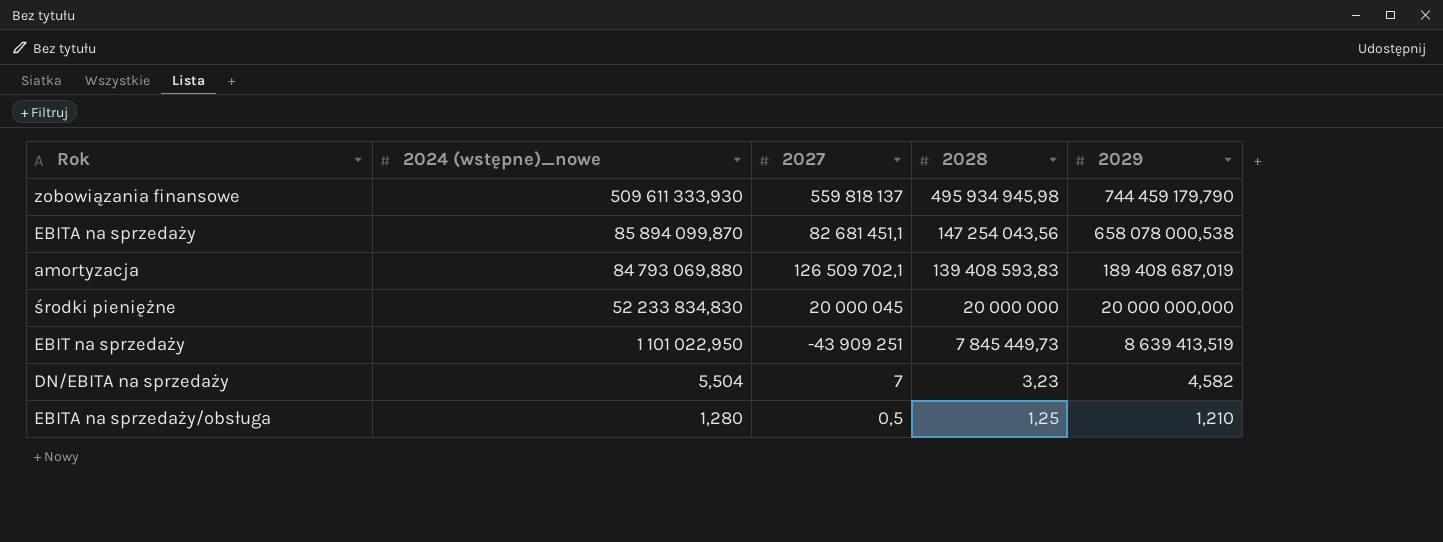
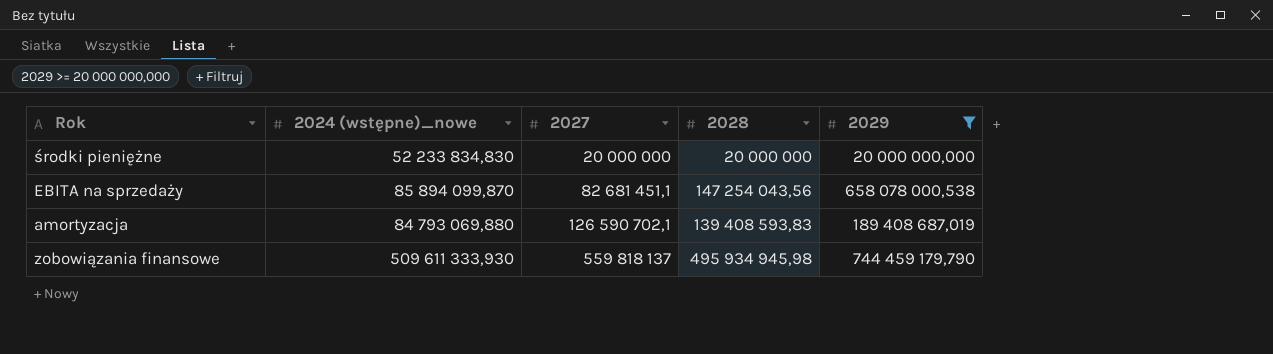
filter: none -> 2029 >= 20 000 000,000
row order: 2024 (wstępne)_nowe descending -> 2027 ascending
środki pieniężne | 2027: 20 000 045 -> 20 000 000
amortyzacja | 2027: 126 509 702,1 -> 126 590 702,1

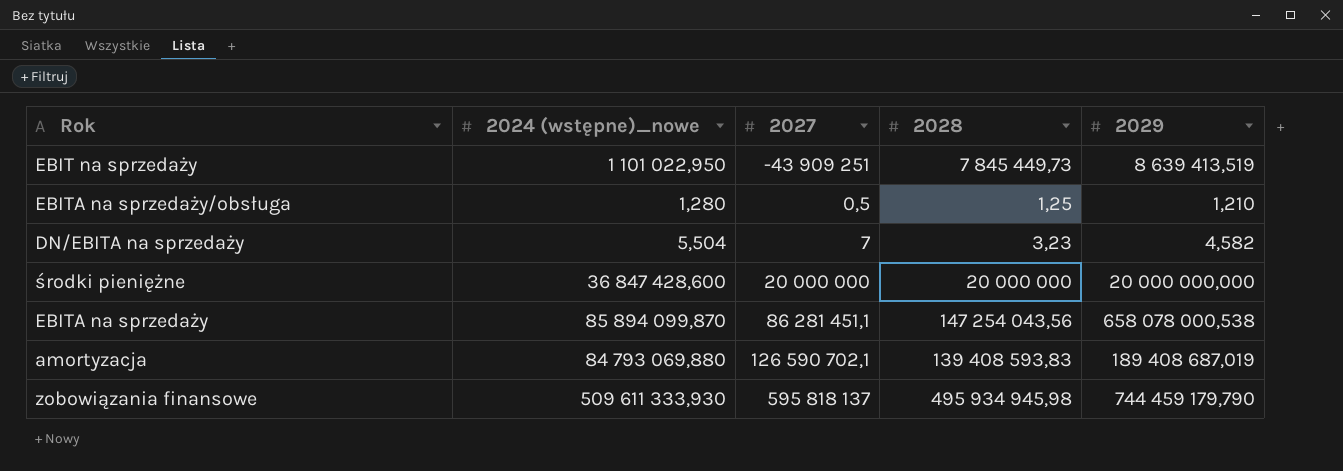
filter: 2029 >= 20 000 000,000 -> none
środki pieniężne | 2024 (wstępne)_nowe: 52 233 834,830 -> 36 847 428,600
EBITA na sprzedaży | 2027: 82 681 451,1 -> 86 281 451,1
zobowiązania finansowe | 2027: 559 818 137 -> 595 818 137

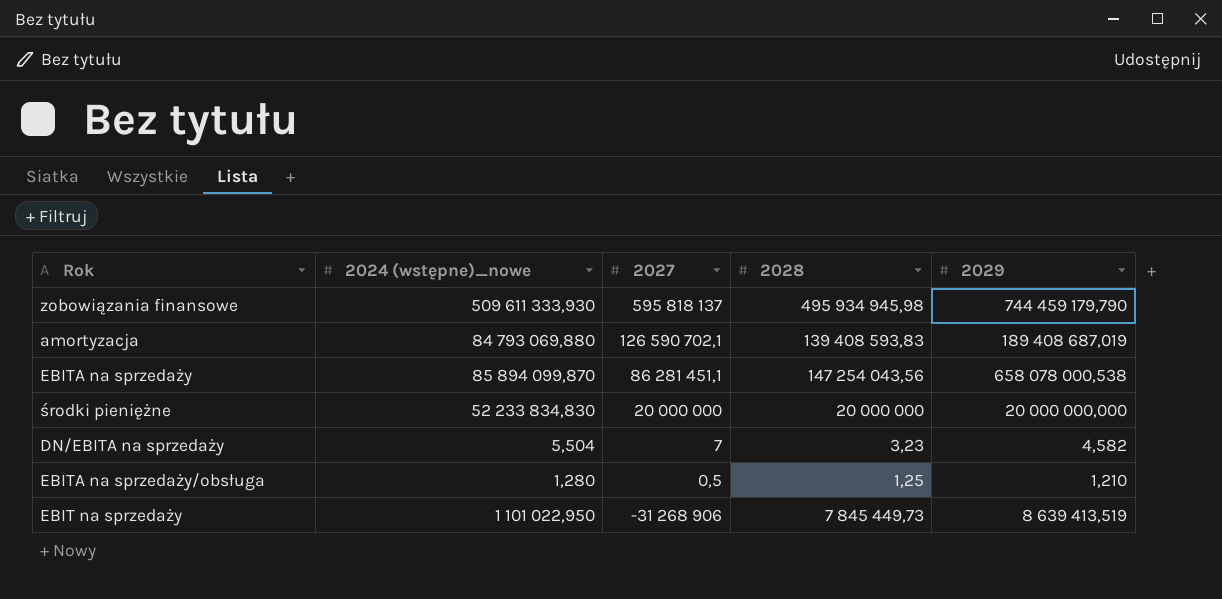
row order: 2027 ascending -> 2027 descending
środki pieniężne | 2024 (wstępne)_nowe: 36 847 428,600 -> 52 233 834,830
EBIT na sprzedaży | 2027: -43 909 251 -> -31 268 906

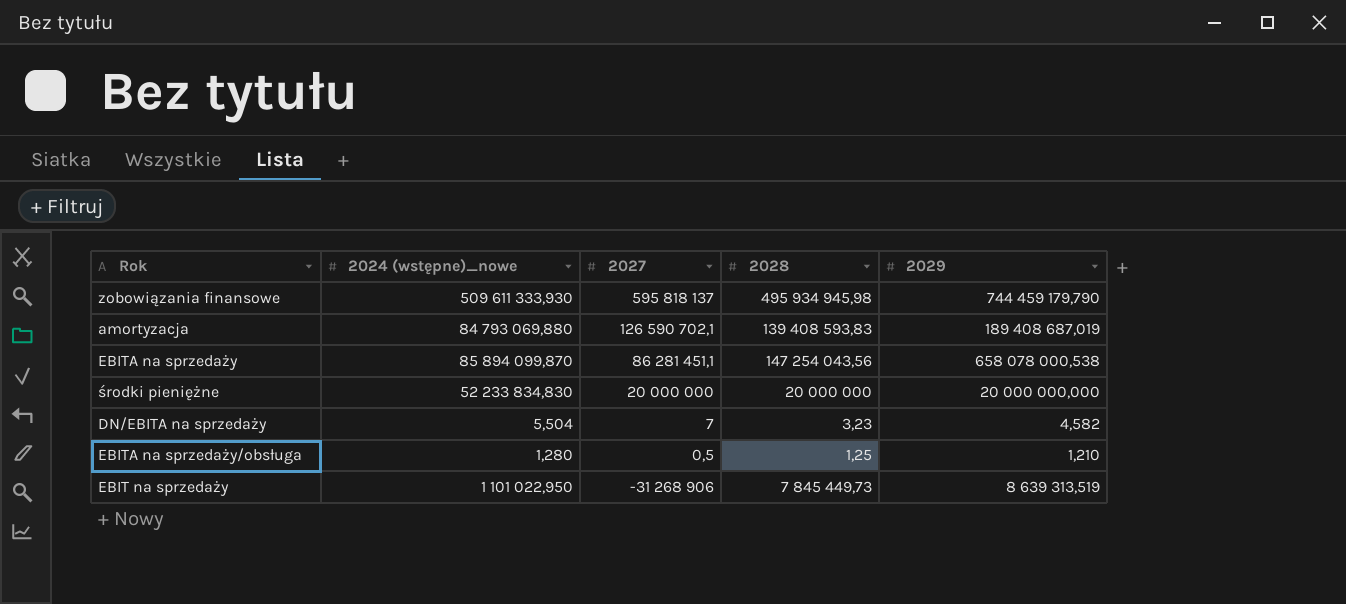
EBIT na sprzedaży | 2029: 8 639 413,519 -> 8 639 313,519

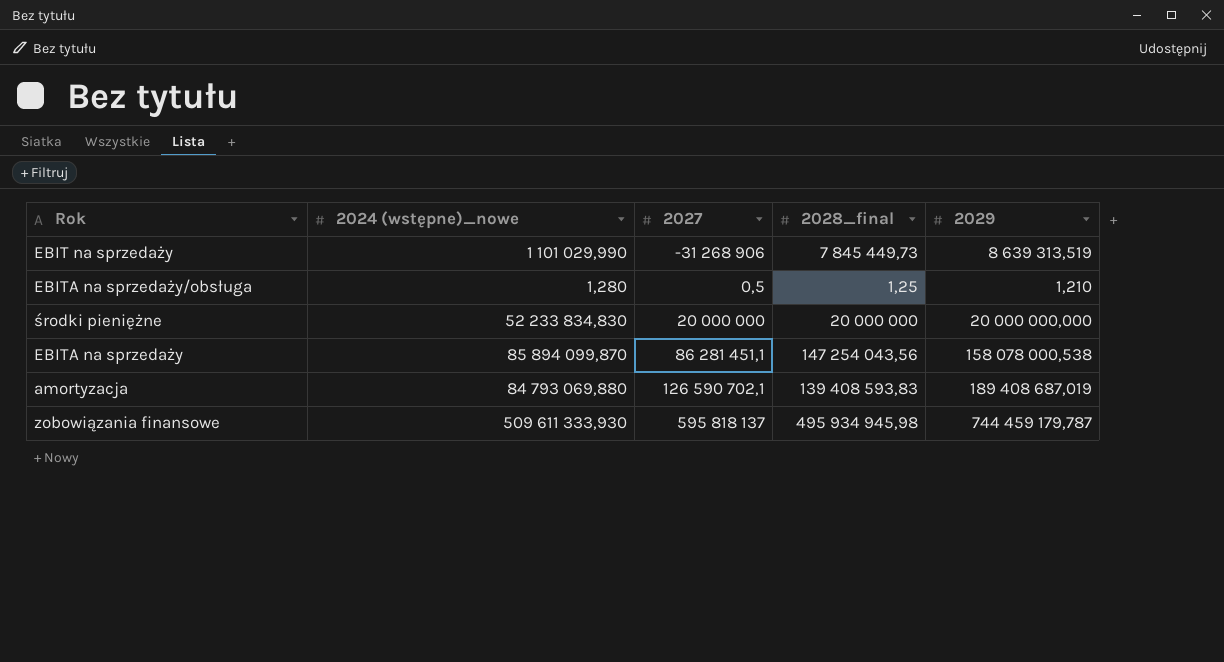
row order: 2027 descending -> 2027 ascending
column name: 2028 -> 2028_final
row DN/EBITA na sprzedaży: 5,504 | 7 | 3,23 | 4,582 -> none
EBIT na sprzedaży | 2024 (wstępne)_nowe: 1 101 022,950 -> 1 101 029,990
EBITA na sprzedaży | 2029: 658 078 000,538 -> 158 078 000,538
zobowiązania finansowe | 2029: 744 459 179,790 -> 744 459 179,787

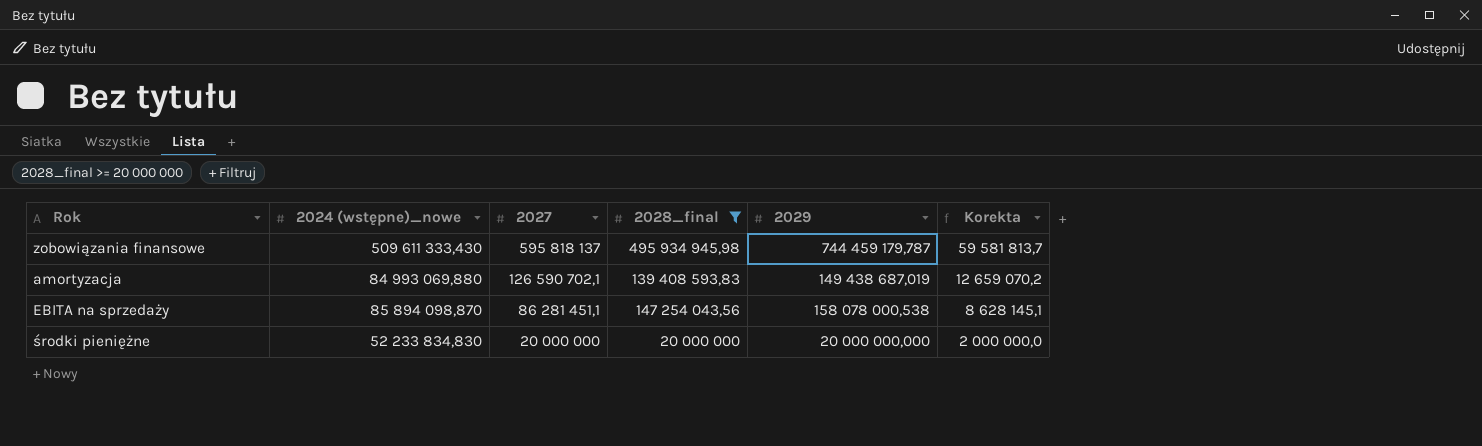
filter: none -> 2028_final >= 20 000 000
row order: 2027 ascending -> 2027 descending
column Korekta | formula: none -> [2027] * 0,1
zobowiązania finansowe | 2024 (wstępne)_nowe: 509 611 333,930 -> 509 611 333,430
amortyzacja | 2024 (wstępne)_nowe: 84 793 069,880 -> 84 993 069,880
amortyzacja | 2029: 189 408 687,019 -> 149 438 687,019
EBITA na sprzedaży | 2024 (wstępne)_nowe: 85 894 099,870 -> 85 894 098,870

